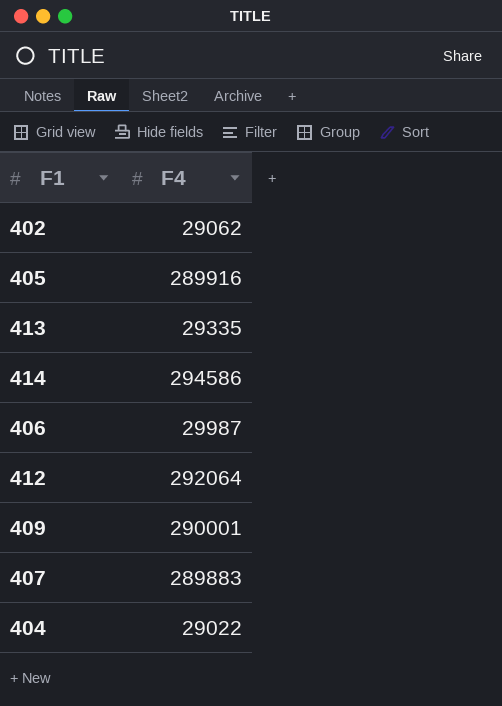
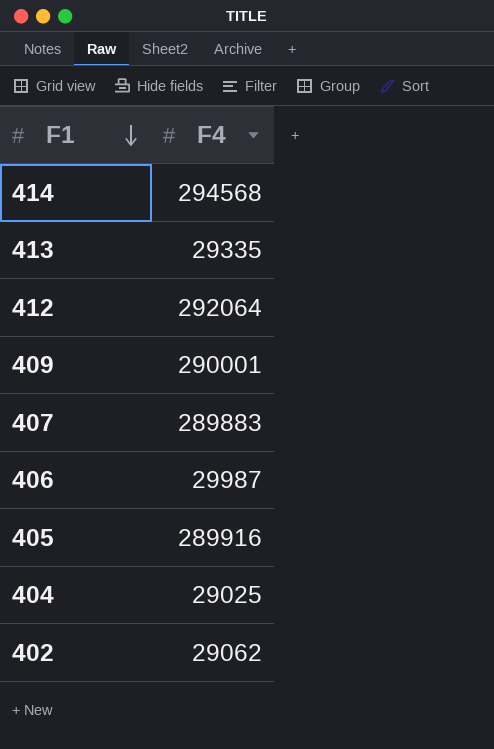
row order: none -> F1 descending
414 | F4: 294586 -> 294568
404 | F4: 29022 -> 29025

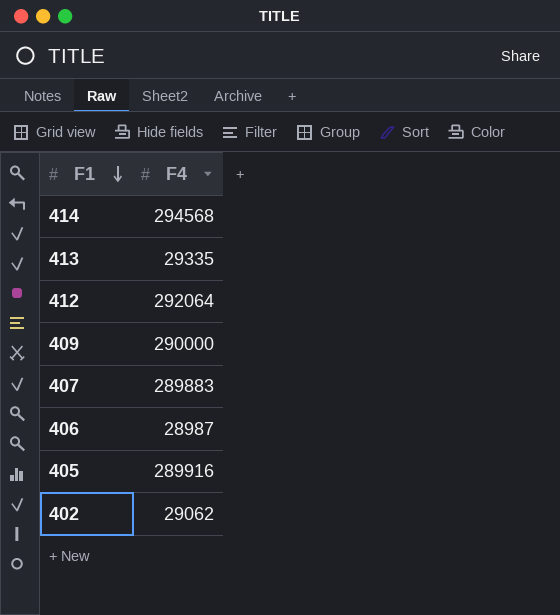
row 404: 29025 -> none
409 | F4: 290001 -> 290000
406 | F4: 29987 -> 28987

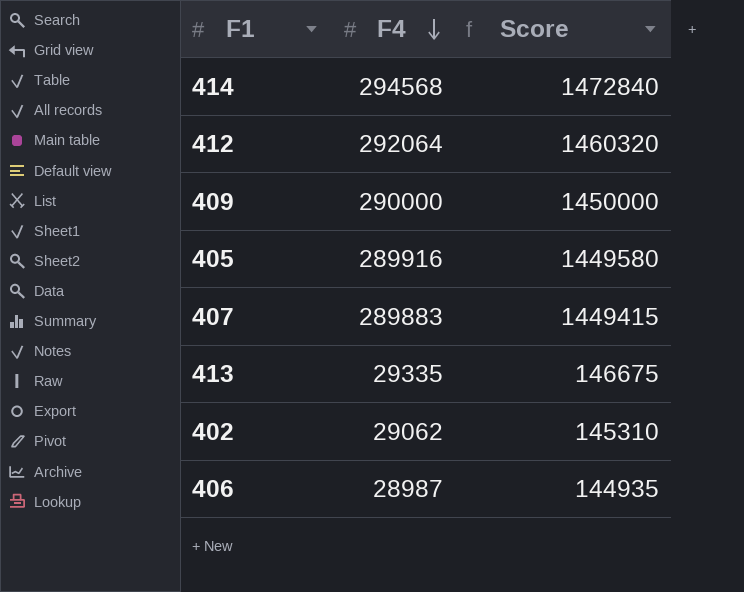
row order: F1 descending -> F4 descending
column Score | formula: none -> [F4] * 5

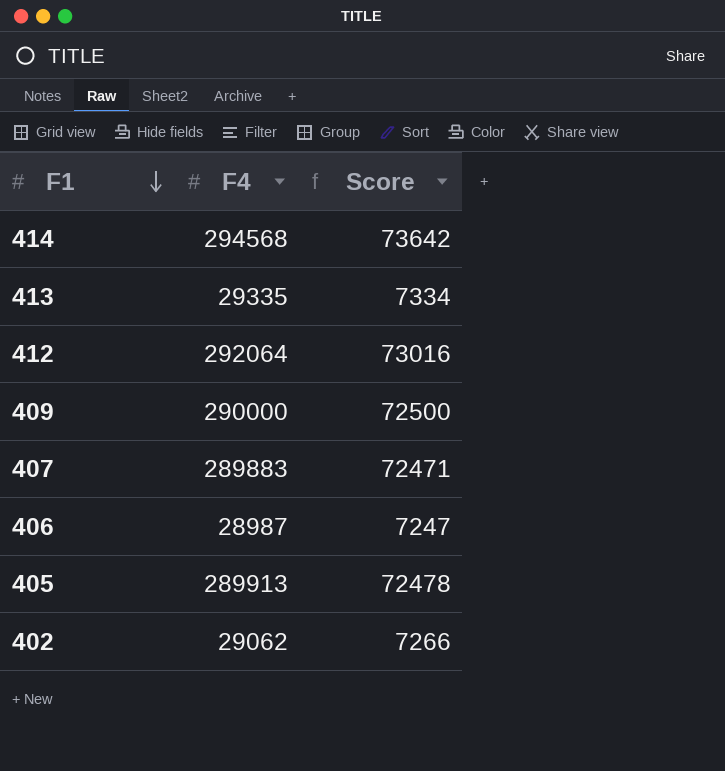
row order: F4 descending -> F1 descending
column Score | formula: [F4] * 5 -> [F4] * 0.25
405 | F4: 289916 -> 289913

